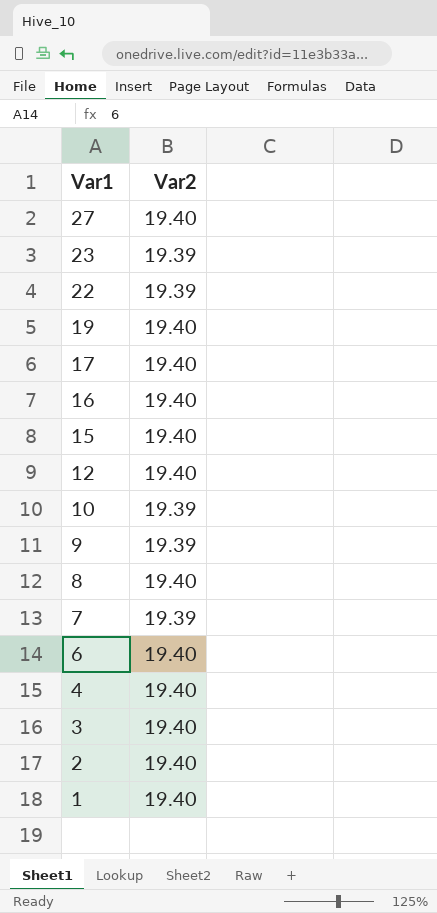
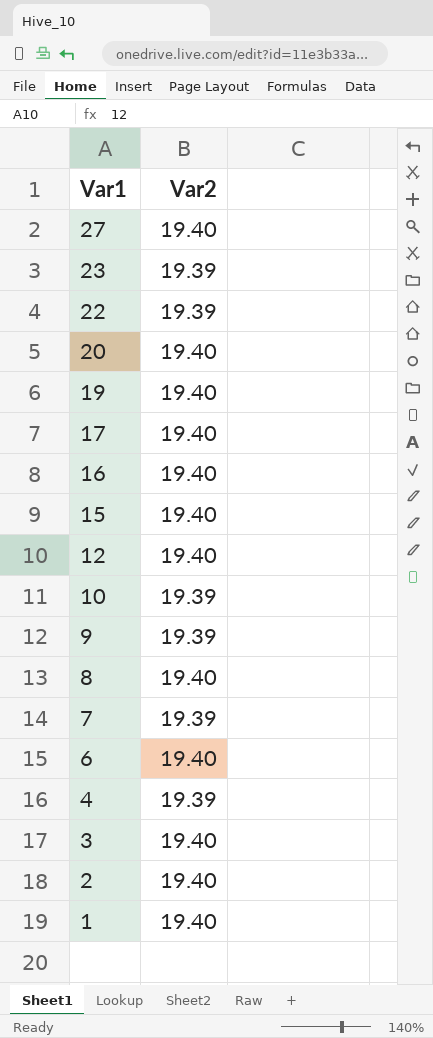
row 20: none -> 19.40
4 | Var2: 19.40 -> 19.39

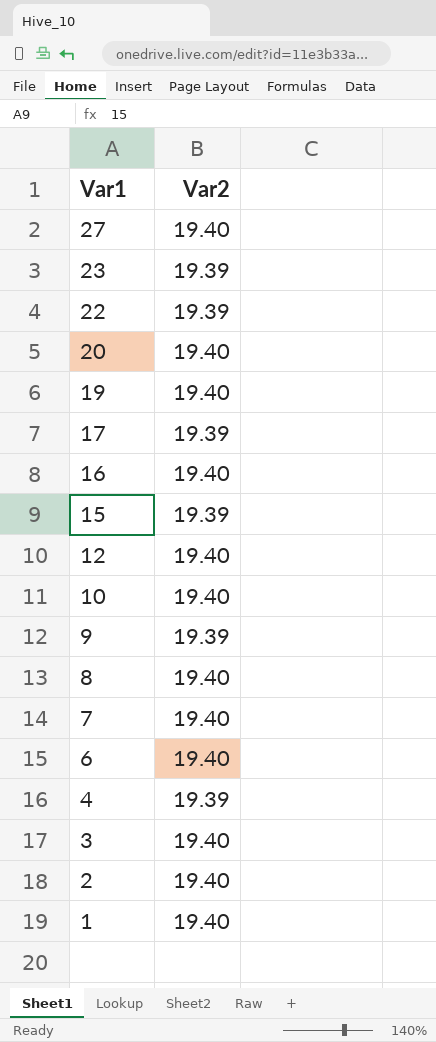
17 | Var2: 19.40 -> 19.39
15 | Var2: 19.40 -> 19.39
10 | Var2: 19.39 -> 19.40
7 | Var2: 19.39 -> 19.40

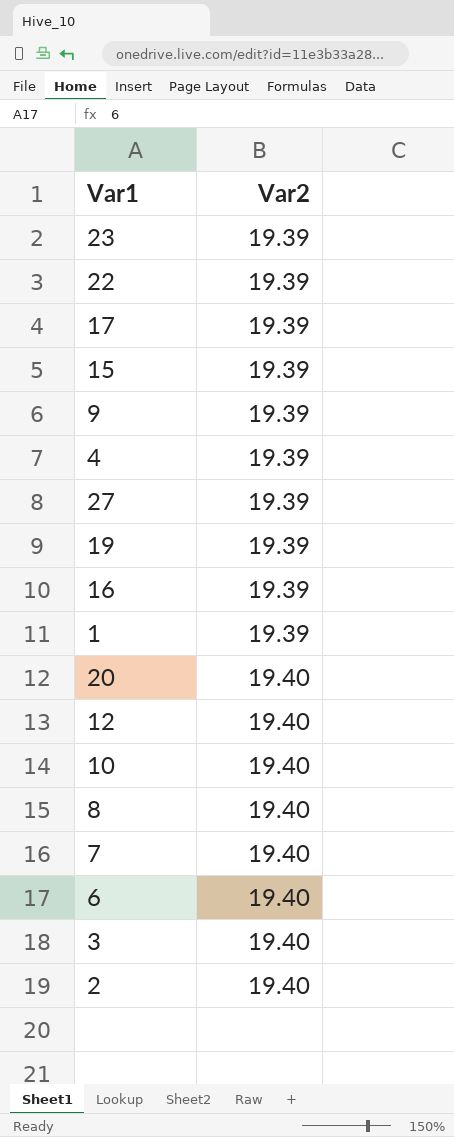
row order: Var1 descending -> Var2 ascending
27 | Var2: 19.40 -> 19.39
19 | Var2: 19.40 -> 19.39
16 | Var2: 19.40 -> 19.39
1 | Var2: 19.40 -> 19.39

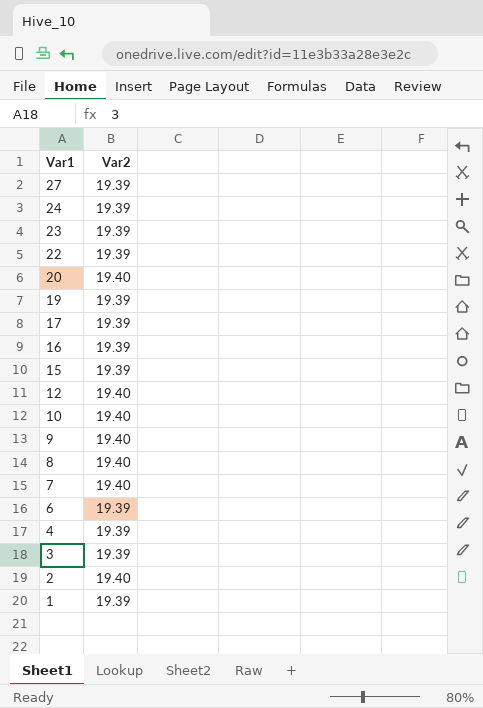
row order: Var2 ascending -> Var1 descending
row 24: none -> 19.39
9 | Var2: 19.39 -> 19.40
6 | Var2: 19.40 -> 19.39
3 | Var2: 19.40 -> 19.39

